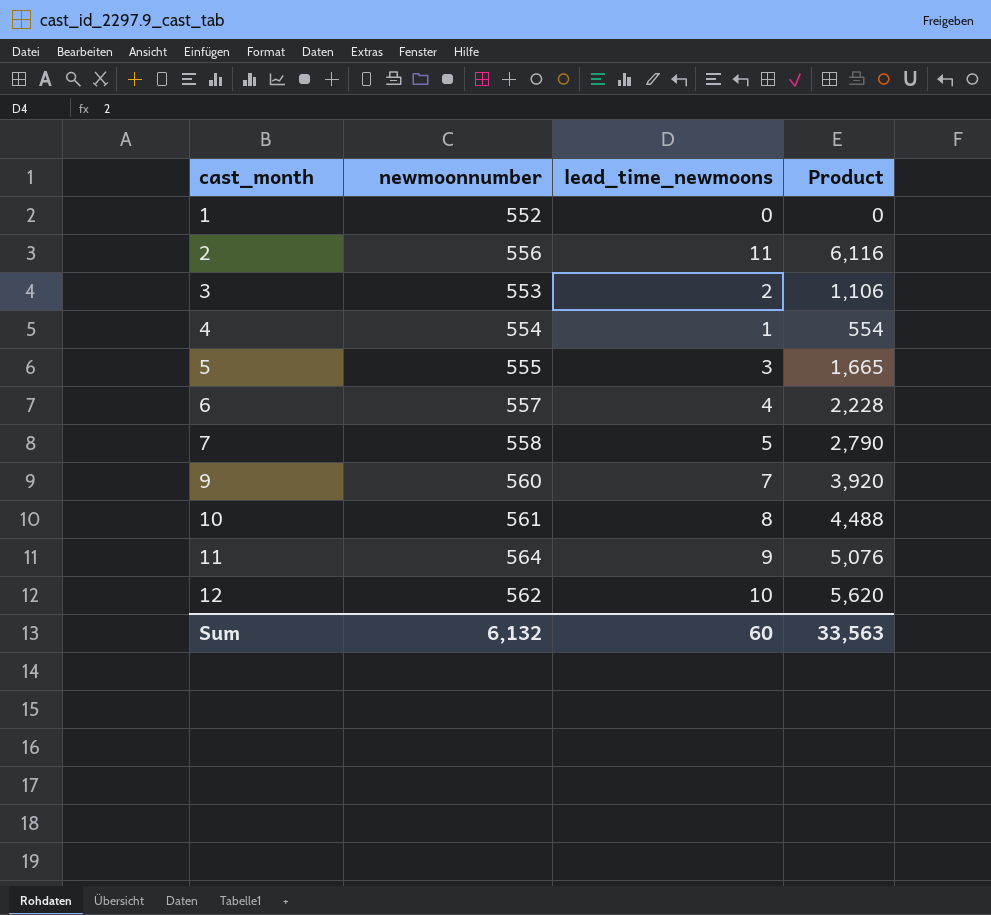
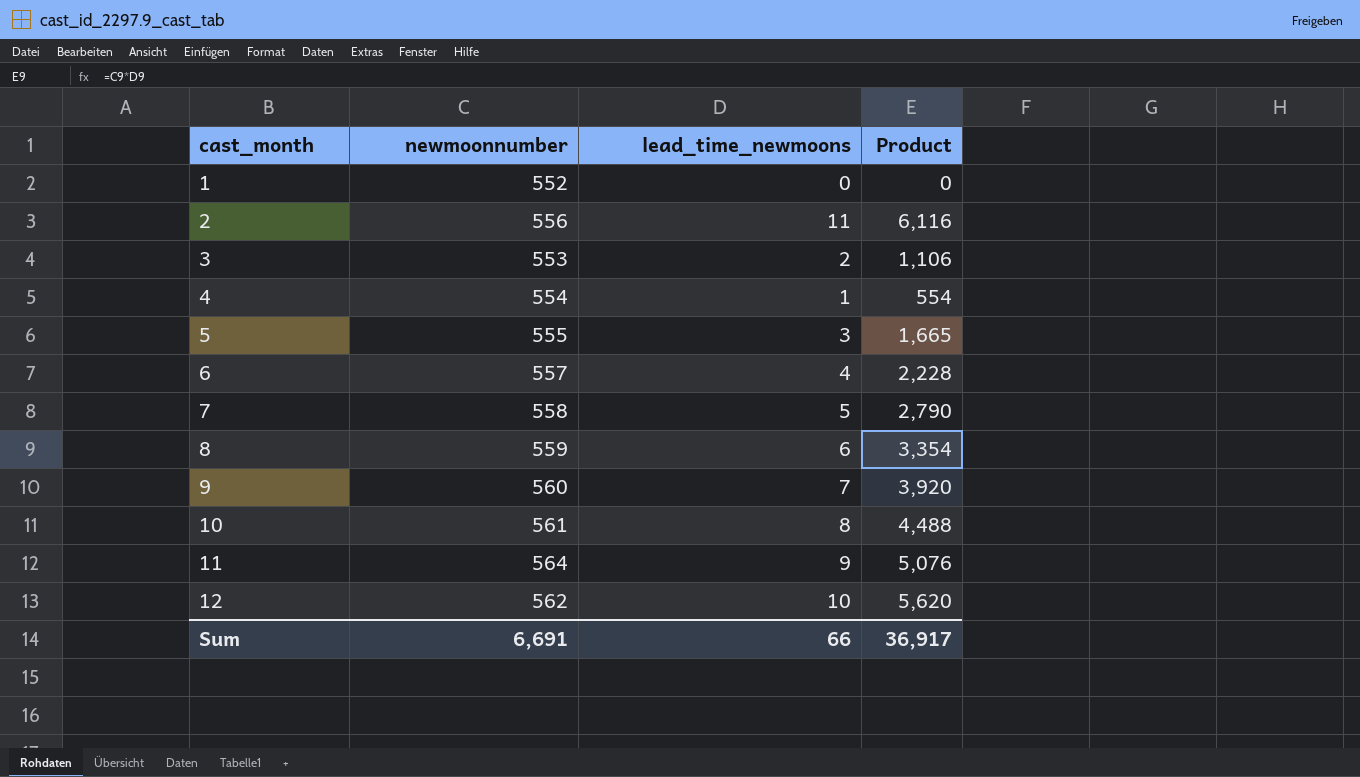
row 8: none -> 559 | 6 | 3,354
Sum | newmoonnumber: 6,132 -> 6,691
Sum | lead_time_newmoons: 60 -> 66
Sum | Product: 33,563 -> 36,917

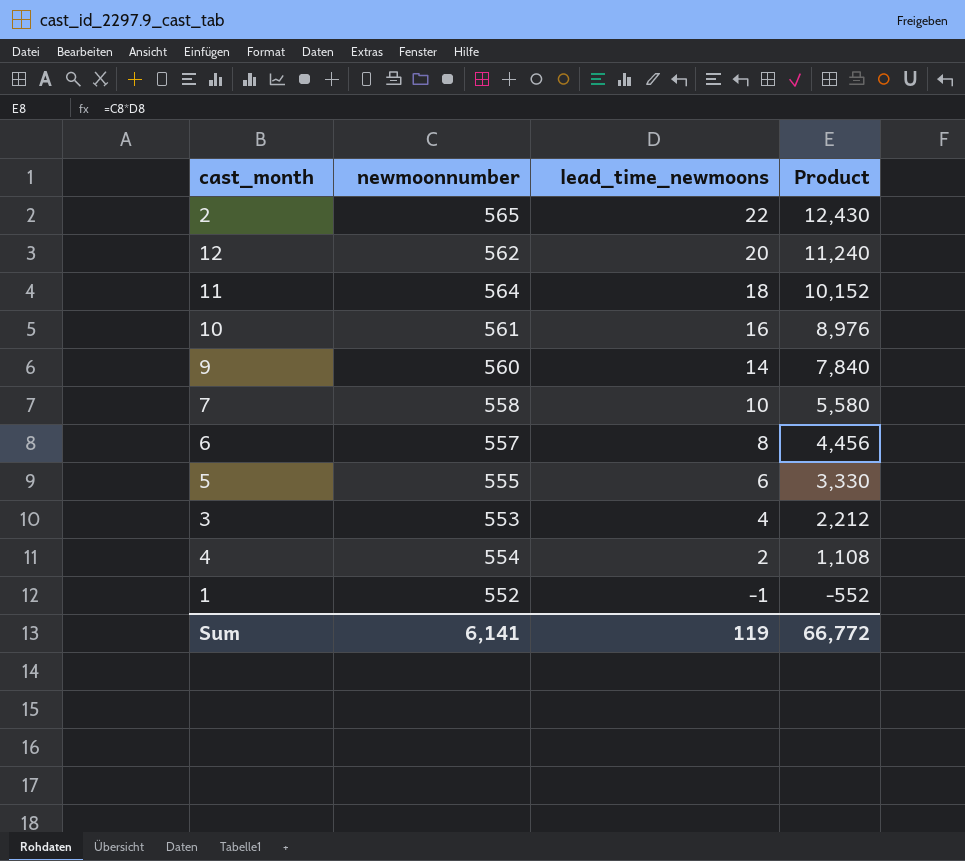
row order: cast_month ascending -> lead_time_newmoons descending
row 8: 559 | 6 | 3,354 -> none
2 | newmoonnumber: 556 -> 565
2 | lead_time_newmoons: 11 -> 22
2 | Product: 6,116 -> 12,430
12 | lead_time_newmoons: 10 -> 20
12 | Product: 5,620 -> 11,240
11 | lead_time_newmoons: 9 -> 18
11 | Product: 5,076 -> 10,152
10 | lead_time_newmoons: 8 -> 16
10 | Product: 4,488 -> 8,976
9 | lead_time_newmoons: 7 -> 14
9 | Product: 3,920 -> 7,840
7 | lead_time_newmoons: 5 -> 10
7 | Product: 2,790 -> 5,580
6 | lead_time_newmoons: 4 -> 8
6 | Product: 2,228 -> 4,456
5 | lead_time_newmoons: 3 -> 6
5 | Product: 1,665 -> 3,330
3 | lead_time_newmoons: 2 -> 4
3 | Product: 1,106 -> 2,212
4 | lead_time_newmoons: 1 -> 2
4 | Product: 554 -> 1,108
1 | lead_time_newmoons: 0 -> -1
1 | Product: 0 -> -552
Sum | newmoonnumber: 6,691 -> 6,141
Sum | lead_time_newmoons: 66 -> 119
Sum | Product: 36,917 -> 66,772

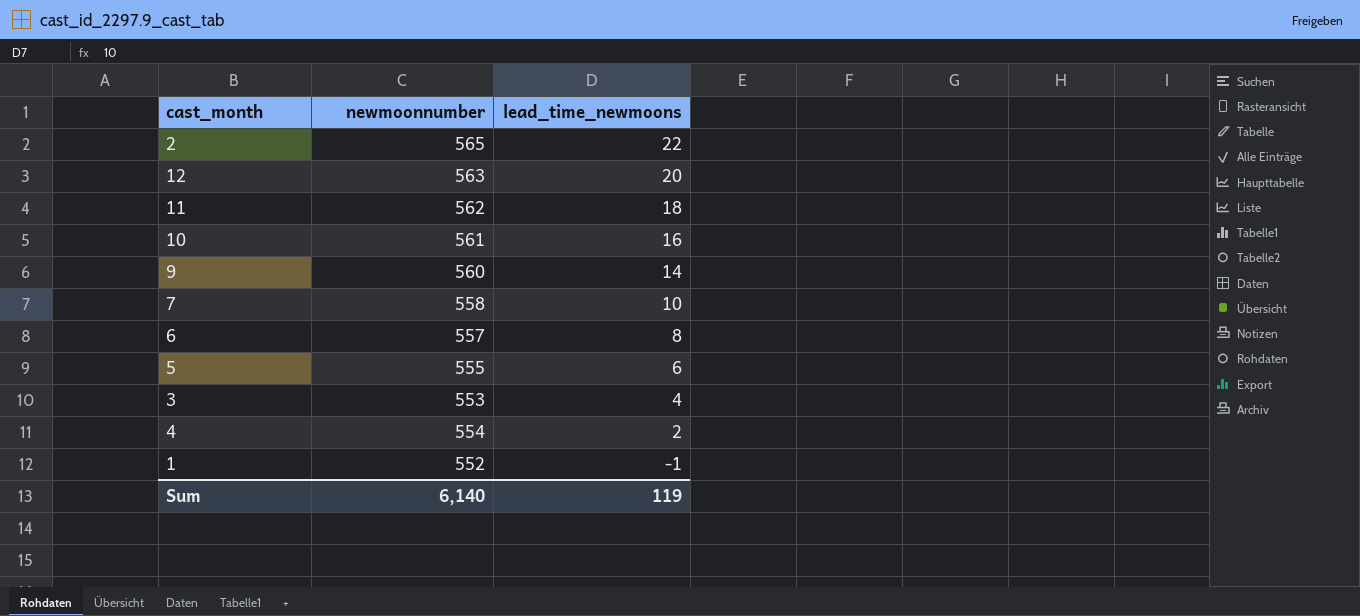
column Product | formula: [newmoonnumber] * [lead_time_newmoons] -> none
12 | newmoonnumber: 562 -> 563
11 | newmoonnumber: 564 -> 562
Sum | newmoonnumber: 6,141 -> 6,140

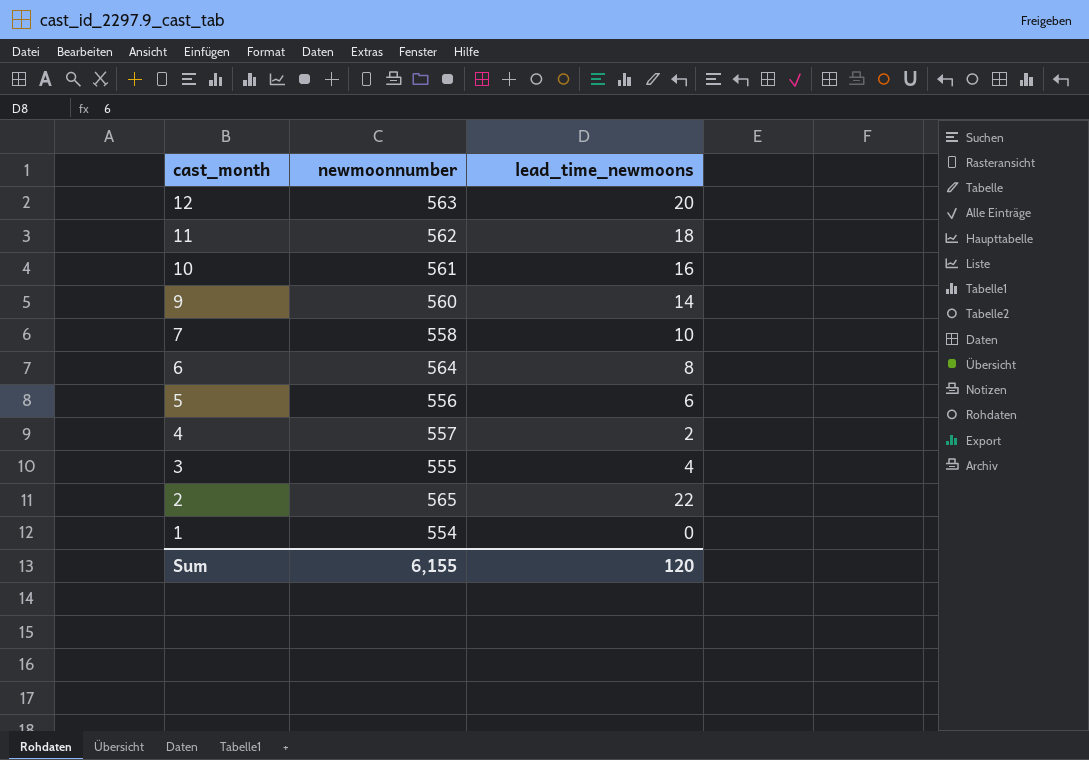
row order: lead_time_newmoons descending -> cast_month descending
6 | newmoonnumber: 557 -> 564
5 | newmoonnumber: 555 -> 556
4 | newmoonnumber: 554 -> 557
3 | newmoonnumber: 553 -> 555
1 | newmoonnumber: 552 -> 554
1 | lead_time_newmoons: -1 -> 0
Sum | newmoonnumber: 6,140 -> 6,155
Sum | lead_time_newmoons: 119 -> 120

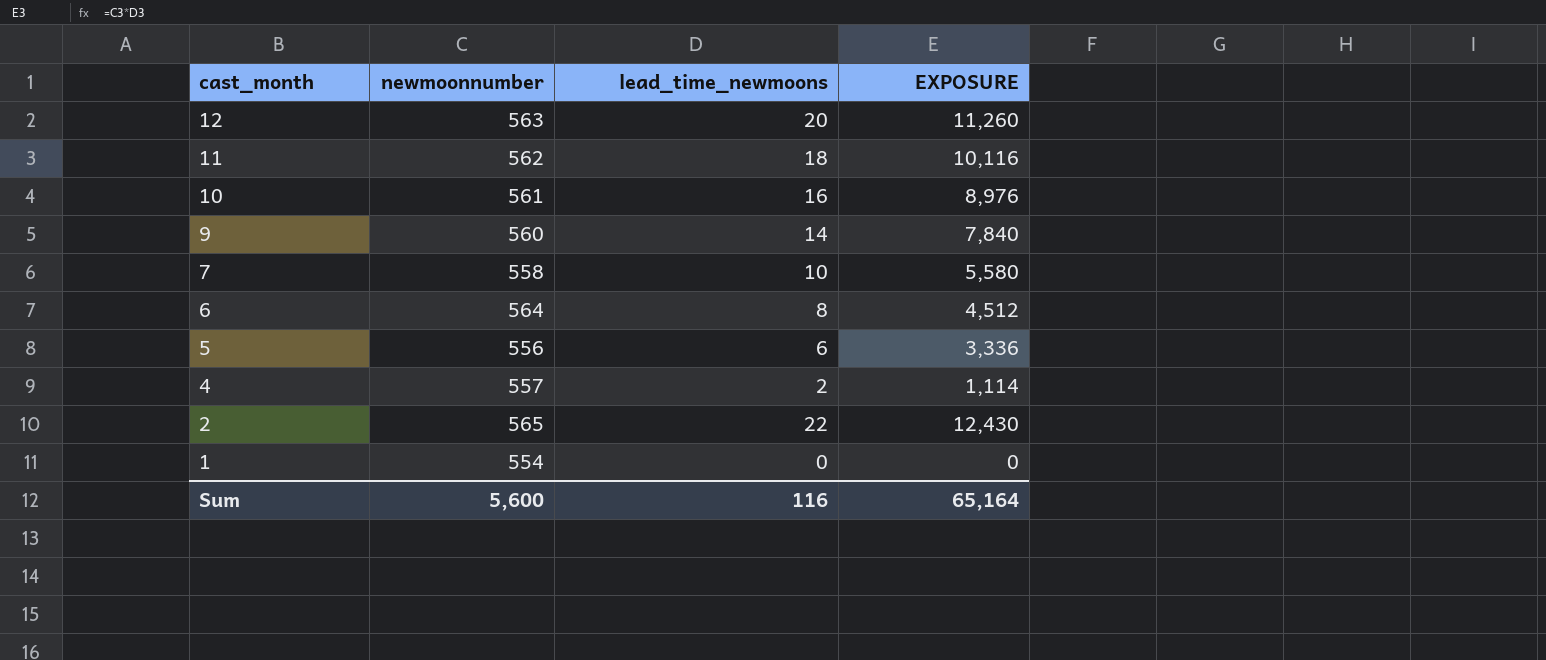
column EXPOSURE | formula: none -> [newmoonnumber] * [lead_time_newmoons]
row 3: 555 | 4 -> none
Sum | newmoonnumber: 6,155 -> 5,600
Sum | lead_time_newmoons: 120 -> 116

